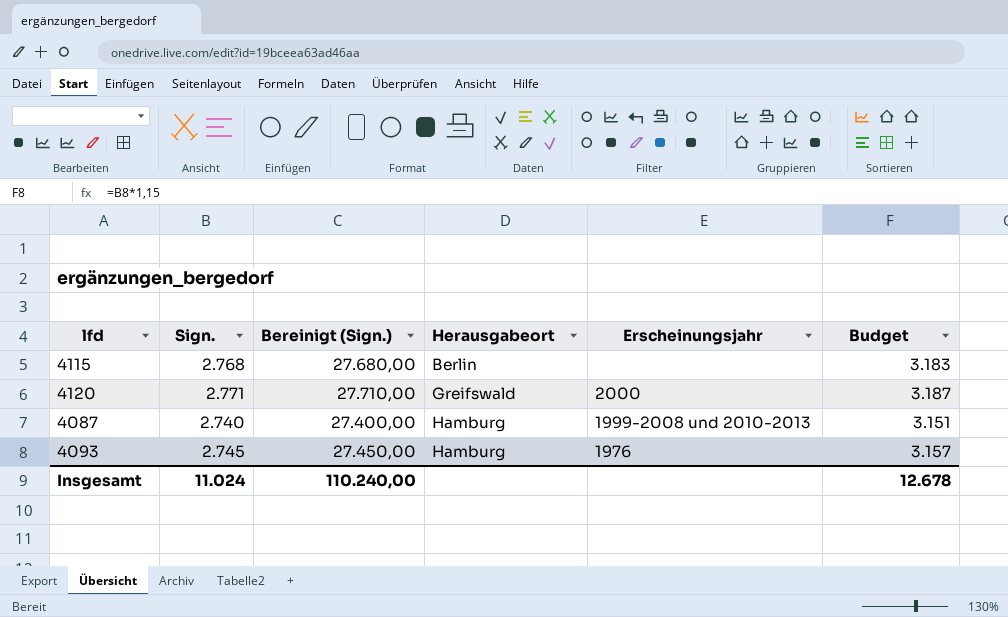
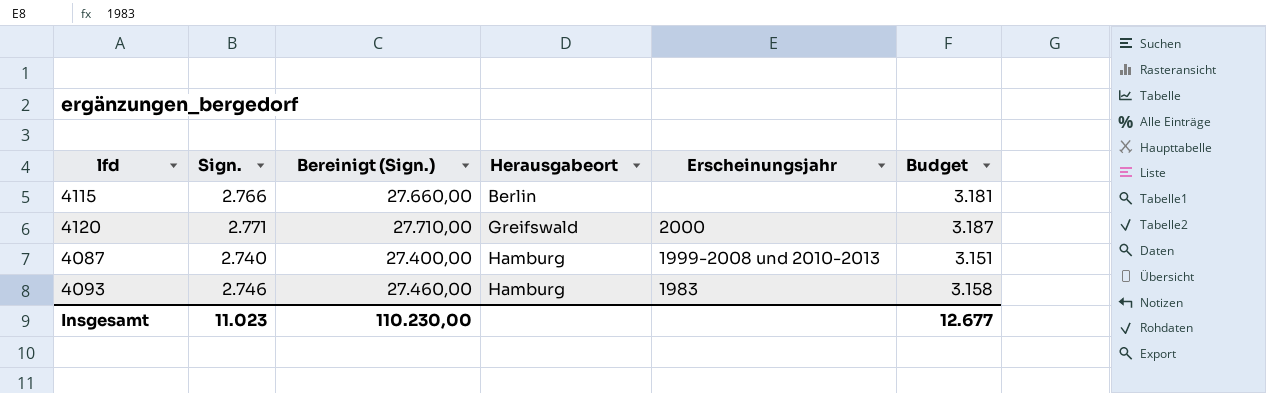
4115 | Sign.: 2.768 -> 2.766
4115 | Bereinigt (Sign.): 27.680,00 -> 27.660,00
4115 | Budget: 3.183 -> 3.181
4093 | Sign.: 2.745 -> 2.746
4093 | Bereinigt (Sign.): 27.450,00 -> 27.460,00
4093 | Erscheinungsjahr: 1976 -> 1983
4093 | Budget: 3.157 -> 3.158
Insgesamt | Sign.: 11.024 -> 11.023
Insgesamt | Bereinigt (Sign.): 110.240,00 -> 110.230,00
Insgesamt | Budget: 12.678 -> 12.677

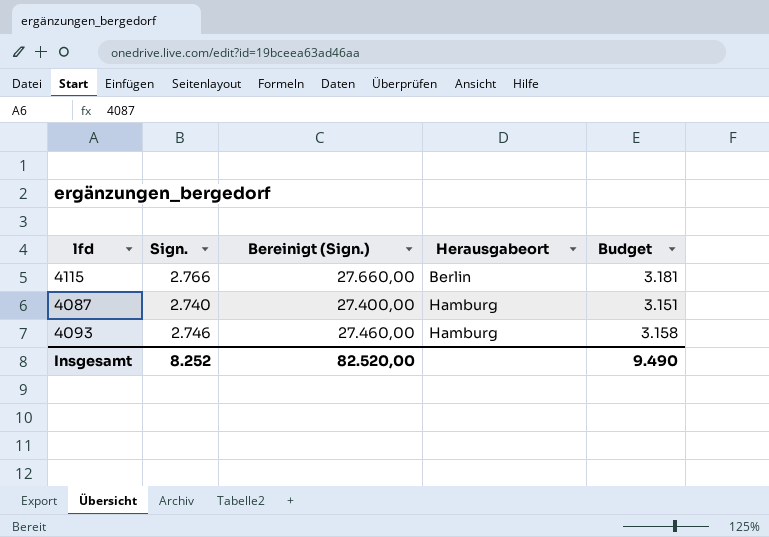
column Erscheinungsjahr | position: 5 -> none
row 4120: 2.771 | 27.710,00 | Greifswald | 2000 | 3.187 -> none
Insgesamt | Sign.: 11.023 -> 8.252
Insgesamt | Bereinigt (Sign.): 110.230,00 -> 82.520,00
Insgesamt | Budget: 12.677 -> 9.490

